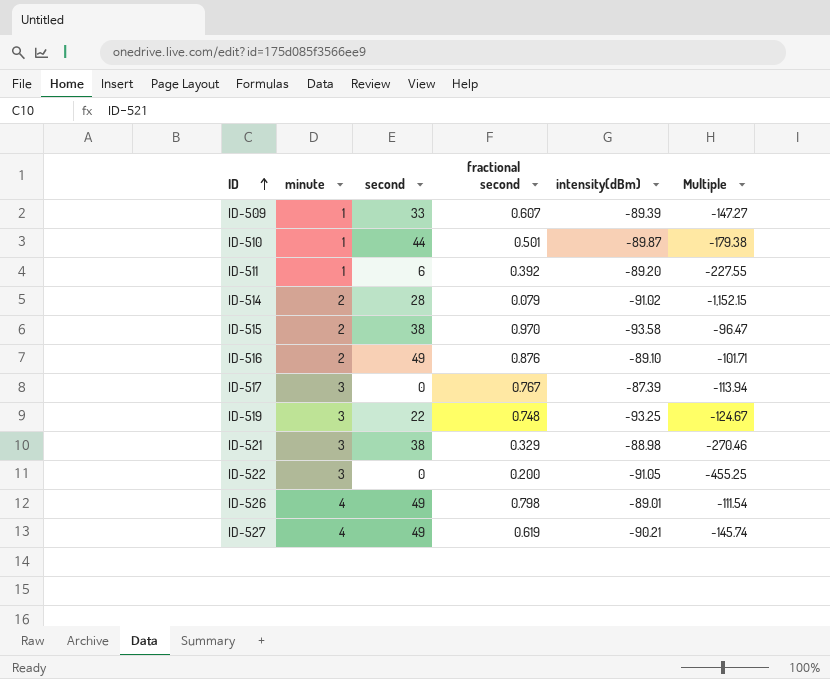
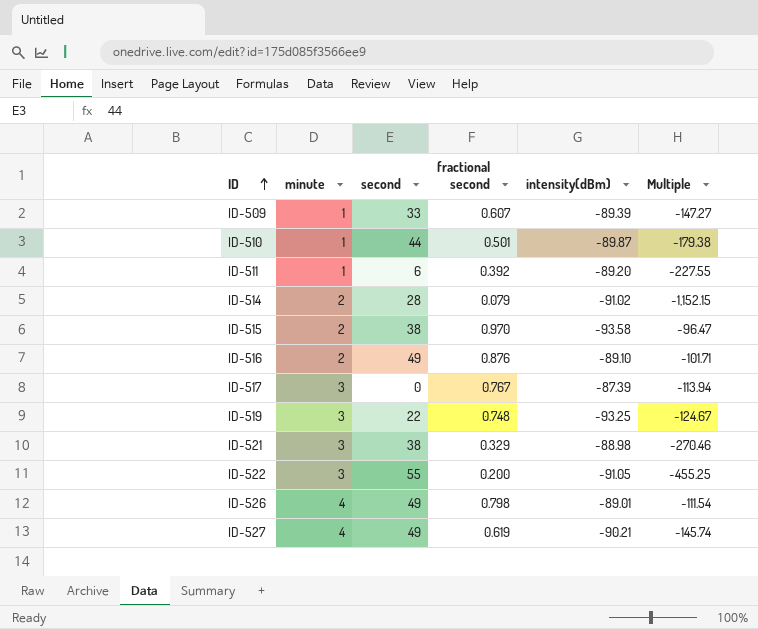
ID-522 | second: 0 -> 55

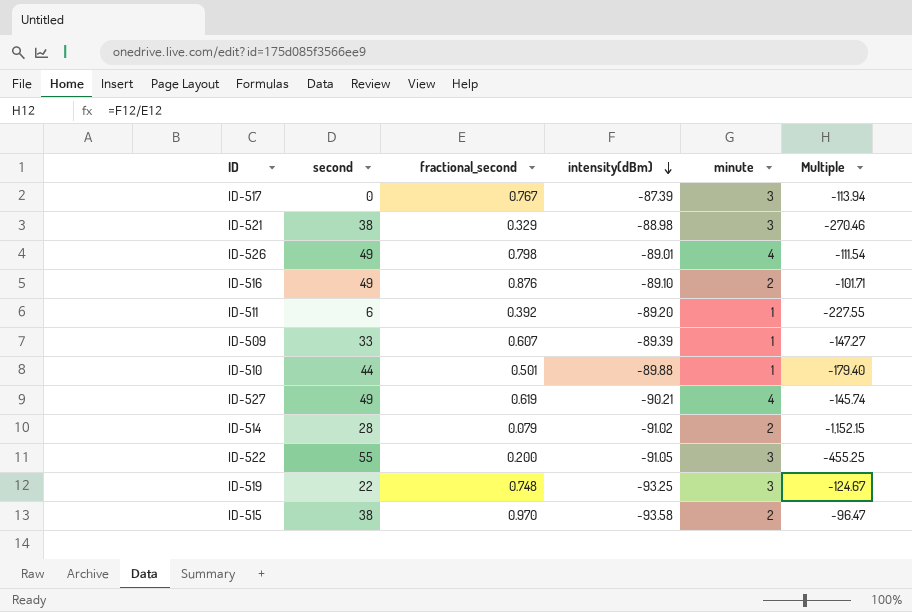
row order: ID ascending -> intensity(dBm) descending
column name: fractional second -> fractional_second
column minute | position: 2 -> 5
ID-510 | intensity(dBm): -89.87 -> -89.88
ID-510 | Multiple: -179.38 -> -179.40

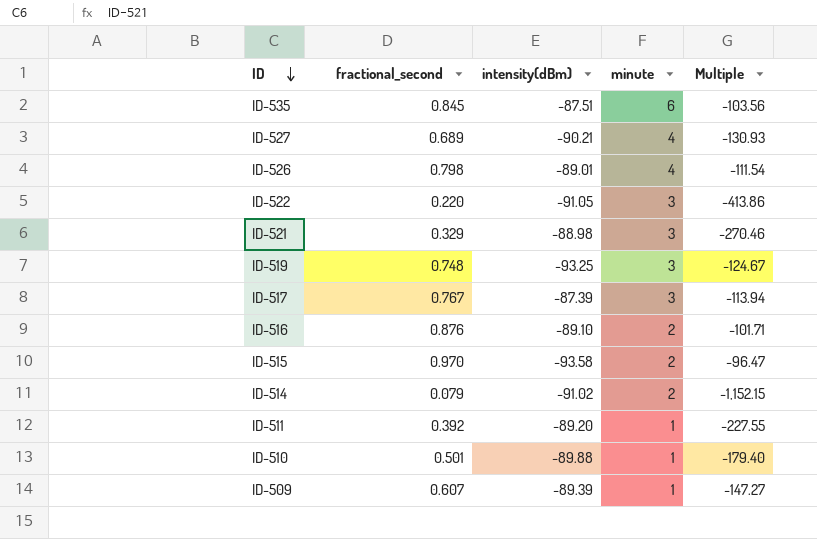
row order: intensity(dBm) descending -> ID descending
column second | position: 2 -> none
row ID-535: none -> 0.845 | -87.51 | 6 | -103.56
ID-527 | fractional_second: 0.619 -> 0.689
ID-527 | Multiple: -145.74 -> -130.93
ID-522 | fractional_second: 0.200 -> 0.220
ID-522 | Multiple: -455.25 -> -413.86

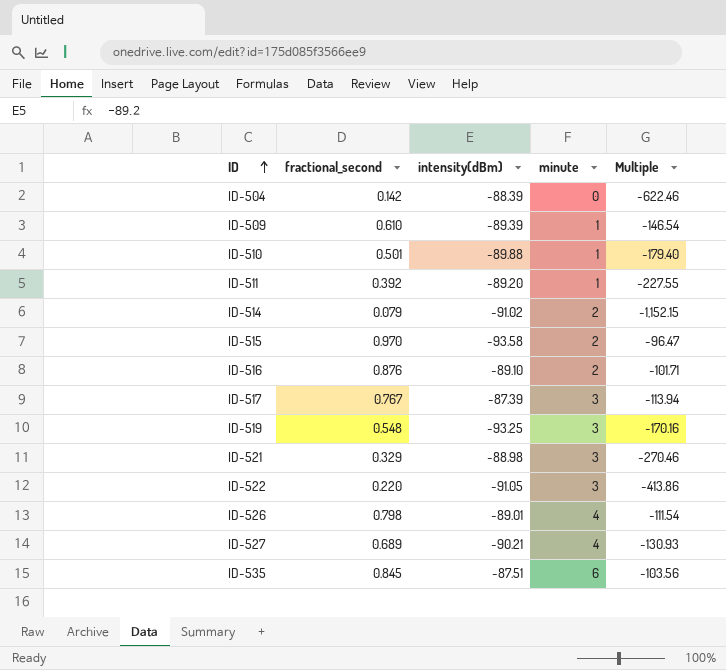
row order: ID descending -> ID ascending
row ID-504: none -> 0.142 | -88.39 | 0 | -622.46
ID-509 | fractional_second: 0.607 -> 0.610
ID-509 | Multiple: -147.27 -> -146.54
ID-519 | fractional_second: 0.748 -> 0.548
ID-519 | Multiple: -124.67 -> -170.16

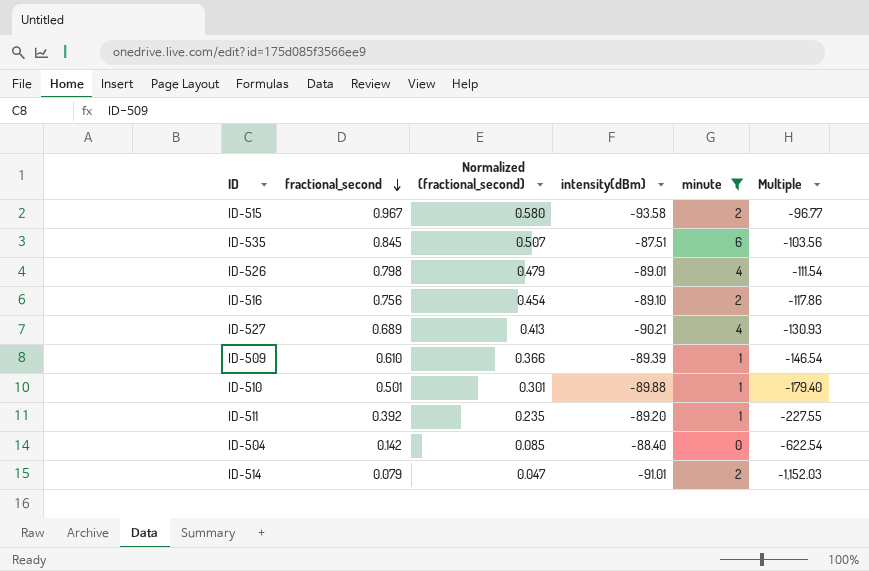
filter: none -> minute != 3
row order: ID ascending -> fractional_second descending
column Normalized (fractional_second) | formula: none -> [fractional_second] * 0.6
ID-515 | fractional_second: 0.970 -> 0.967
ID-515 | Multiple: -96.47 -> -96.77
ID-516 | fractional_second: 0.876 -> 0.756
ID-516 | Multiple: -101.71 -> -117.86
ID-504 | intensity(dBm): -88.39 -> -88.40
ID-504 | Multiple: -622.46 -> -622.54
ID-514 | intensity(dBm): -91.02 -> -91.01
ID-514 | Multiple: -1,152.15 -> -1,152.03

